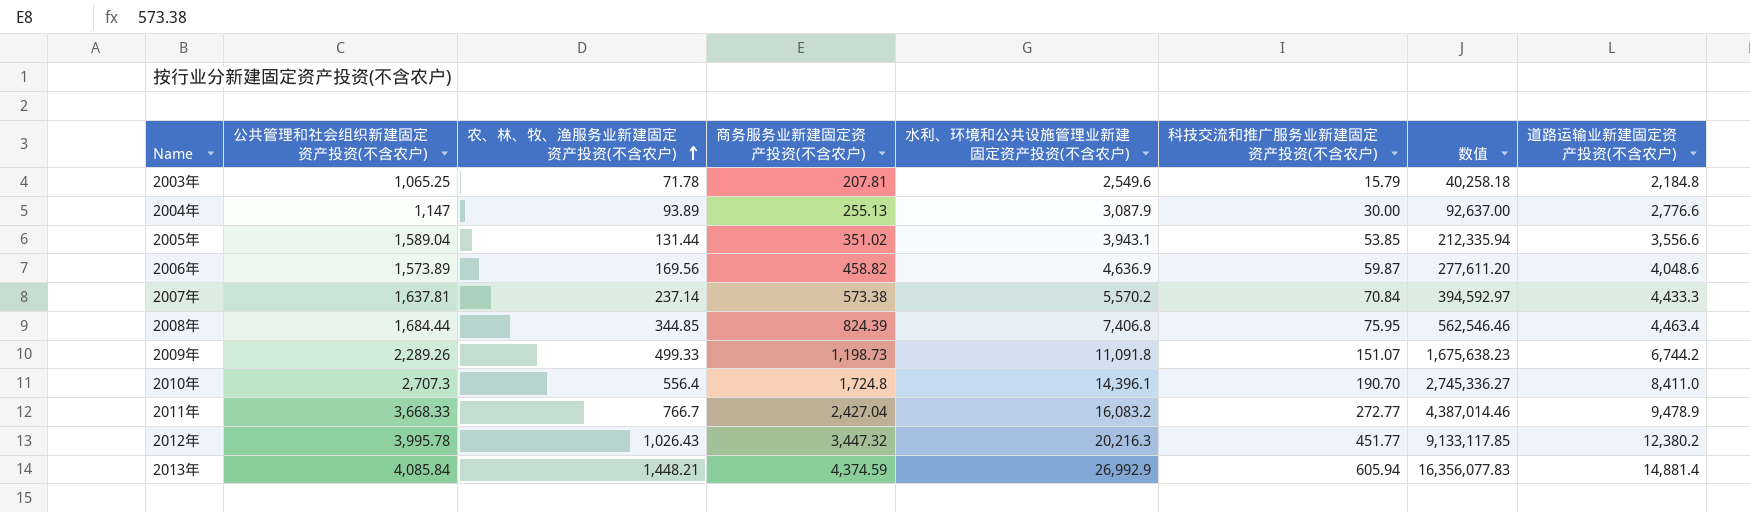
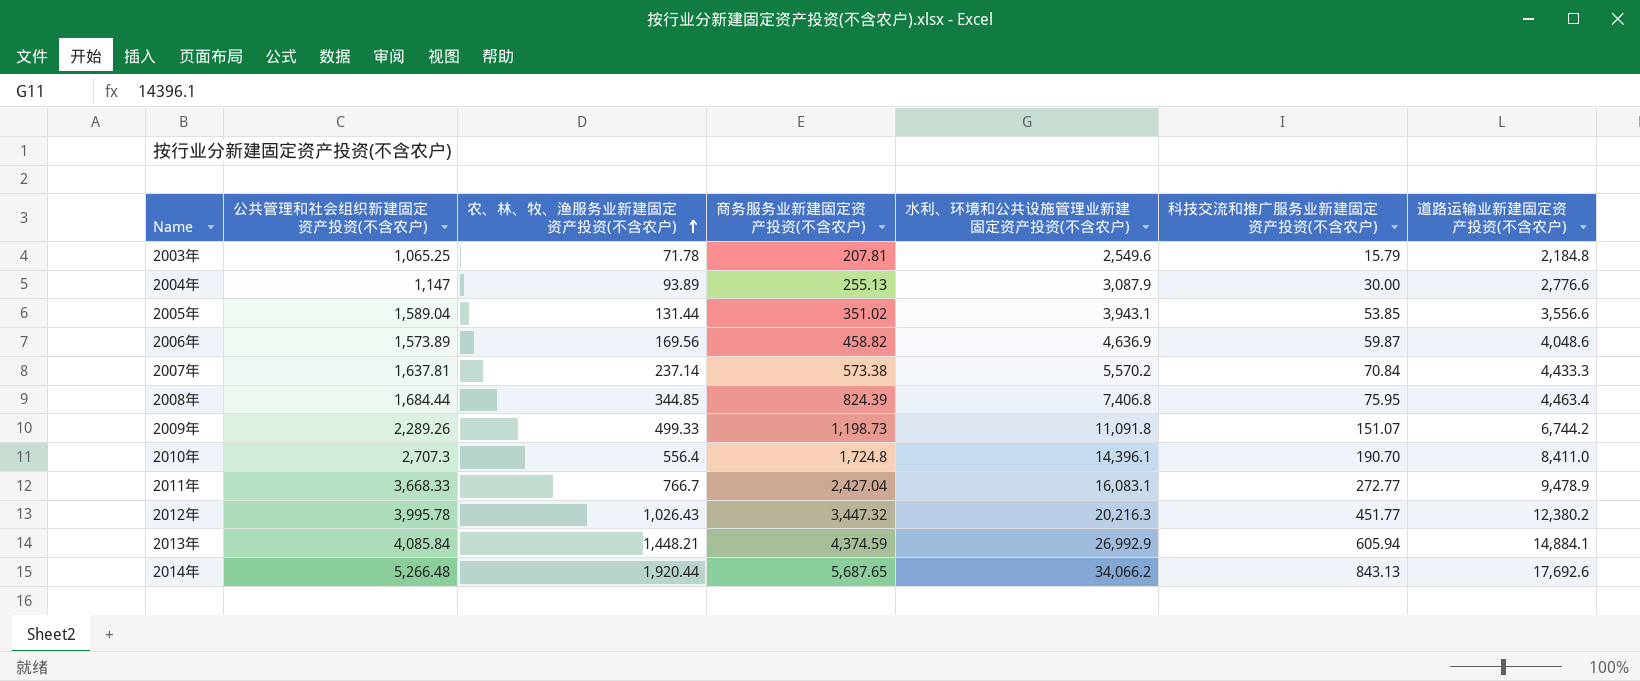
column 数值 | formula: [水利、环境和公共设施管理业新建固定资产投资(不含农户)] * [科技交流和推广服务业新建固定资产投资(不含农户)] -> none
2011年 | 水利、环境和公共设施管理业新建固定资产投资(不含农户): 16,083.2 -> 16,083.1
2013年 | 道路运输业新建固定资产投资(不含农户): 14,881.4 -> 14,884.1
row 2014年: none -> 5,266.48 | 1,920.44 | 5,687.65 | 34,066.2 | 843.13 | 17,692.6

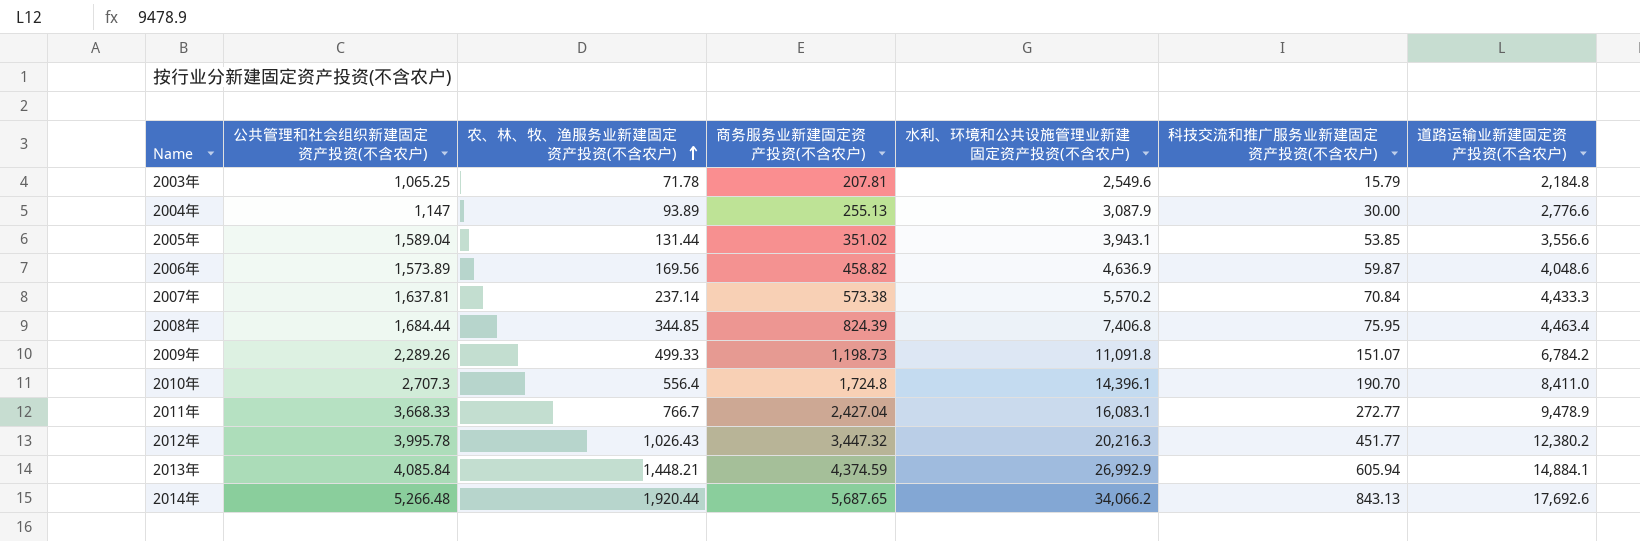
2009年 | 道路运输业新建固定资产投资(不含农户): 6,744.2 -> 6,784.2

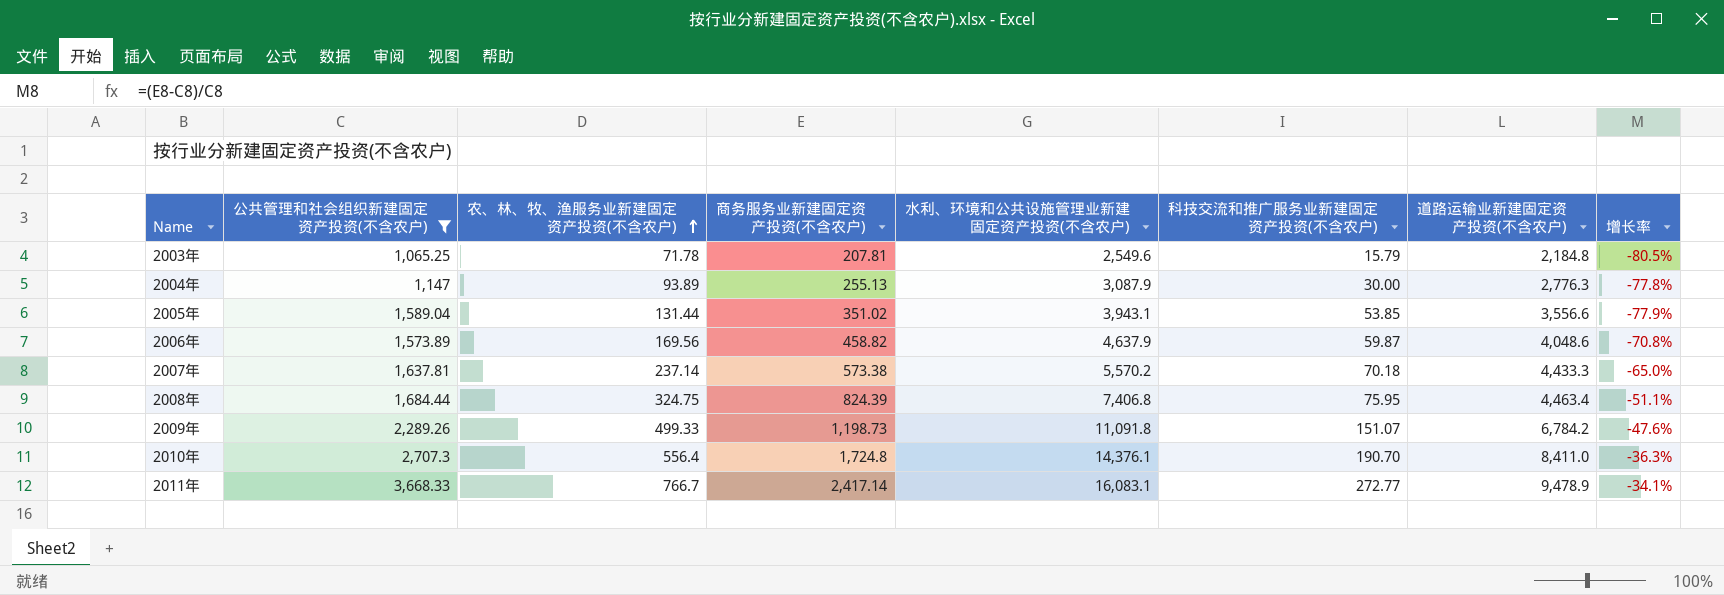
filter: none -> 公共管理和社会组织新建固定资产投资(不含农户) <= 3,668.33
column 增长率 | formula: none -> ([商务服务业新建固定资产投资(不含农户)] - [公共管理和社会组织新建固定资产投资(不含农户)]) / [公共管理和社会组织新建固定资产投资(不含农户)]
2004年 | 道路运输业新建固定资产投资(不含农户): 2,776.6 -> 2,776.3
2006年 | 水利、环境和公共设施管理业新建固定资产投资(不含农户): 4,636.9 -> 4,637.9
2007年 | 科技交流和推广服务业新建固定资产投资(不含农户): 70.84 -> 70.18
2008年 | 农、林、牧、渔服务业新建固定资产投资(不含农户): 344.85 -> 324.75
2010年 | 水利、环境和公共设施管理业新建固定资产投资(不含农户): 14,396.1 -> 14,376.1
2011年 | 商务服务业新建固定资产投资(不含农户): 2,427.04 -> 2,417.14

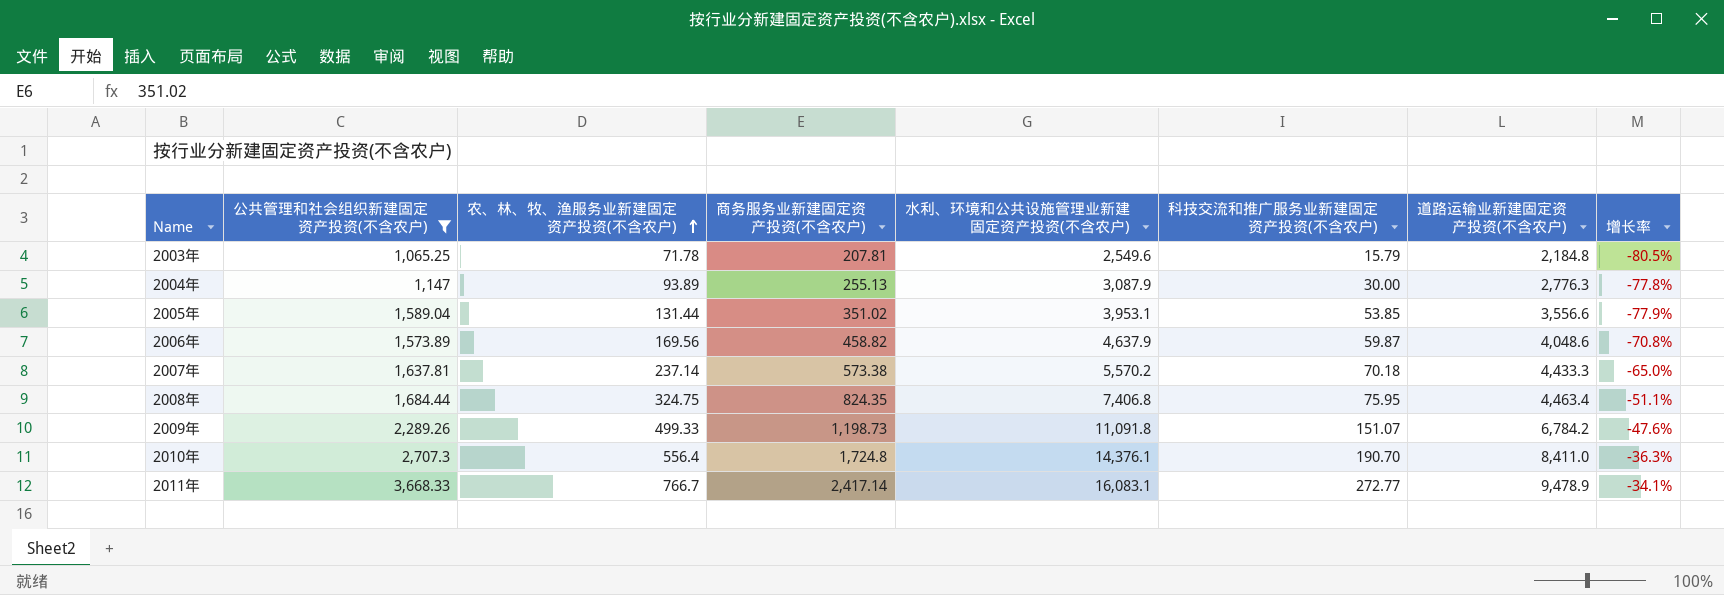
2005年 | 水利、环境和公共设施管理业新建固定资产投资(不含农户): 3,943.1 -> 3,953.1
2008年 | 商务服务业新建固定资产投资(不含农户): 824.39 -> 824.35

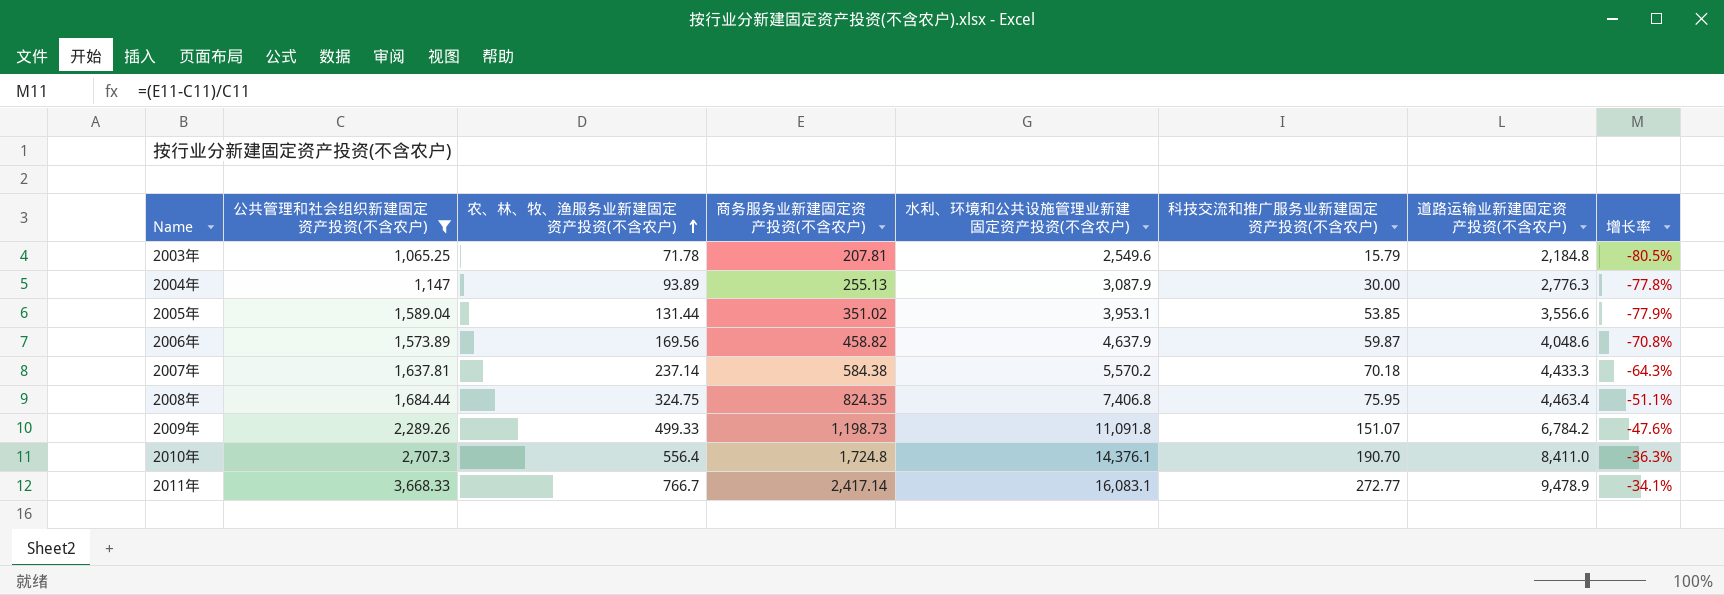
2007年 | 商务服务业新建固定资产投资(不含农户): 573.38 -> 584.38
2007年 | 增长率: -65.0% -> -64.3%

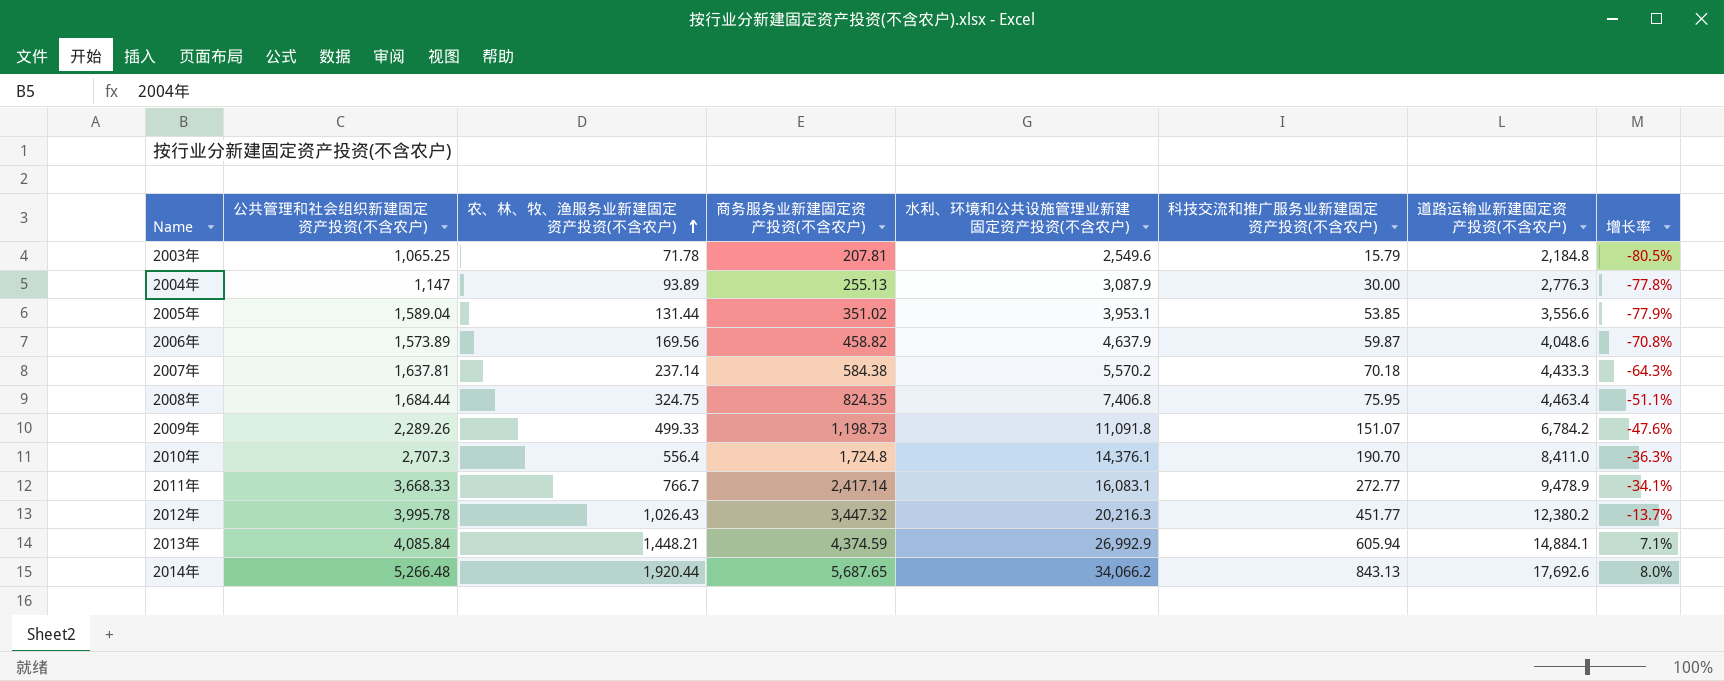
filter: 公共管理和社会组织新建固定资产投资(不含农户) <= 3,668.33 -> none

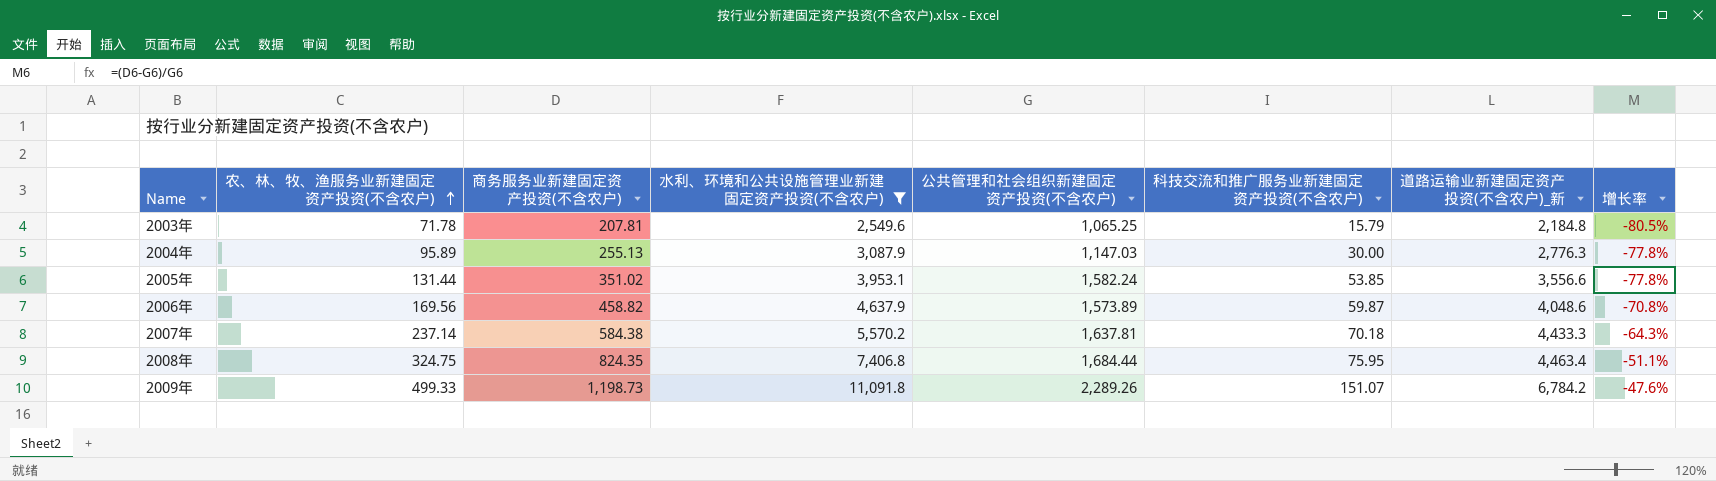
filter: none -> 水利、环境和公共设施管理业新建固定资产投资(不含农户) <= 11,091.8
column 公共管理和社会组织新建固定资产投资(不含农户) | position: 2 -> 5
column name: 道路运输业新建固定资产投资(不含农户) -> 道路运输业新建固定资产投资(不含农户)_新
2004年 | 农、林、牧、渔服务业新建固定资产投资(不含农户): 93.89 -> 95.89
2004年 | 公共管理和社会组织新建固定资产投资(不含农户): 1,147 -> 1,147.03
2005年 | 公共管理和社会组织新建固定资产投资(不含农户): 1,589.04 -> 1,582.24
2005年 | 增长率: -77.9% -> -77.8%

